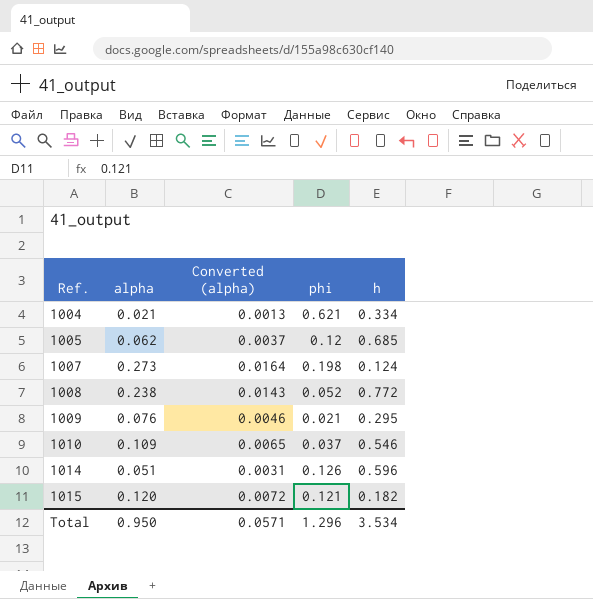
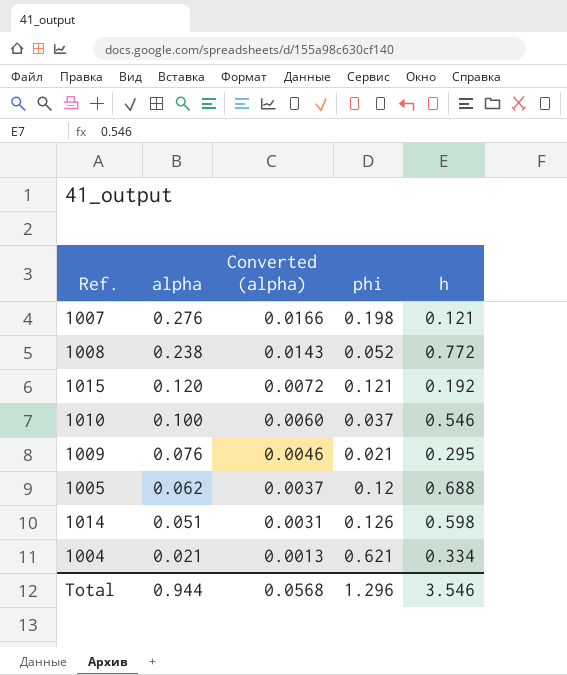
row order: Ref. ascending -> alpha descending
1007 | alpha: 0.273 -> 0.276
1007 | Converted (alpha): 0.0164 -> 0.0166
1007 | h: 0.124 -> 0.121
1015 | h: 0.182 -> 0.192
1010 | alpha: 0.109 -> 0.100
1010 | Converted (alpha): 0.0065 -> 0.0060
1005 | h: 0.685 -> 0.688
1014 | h: 0.596 -> 0.598
Total | alpha: 0.950 -> 0.944
Total | Converted (alpha): 0.0571 -> 0.0568
Total | h: 3.534 -> 3.546

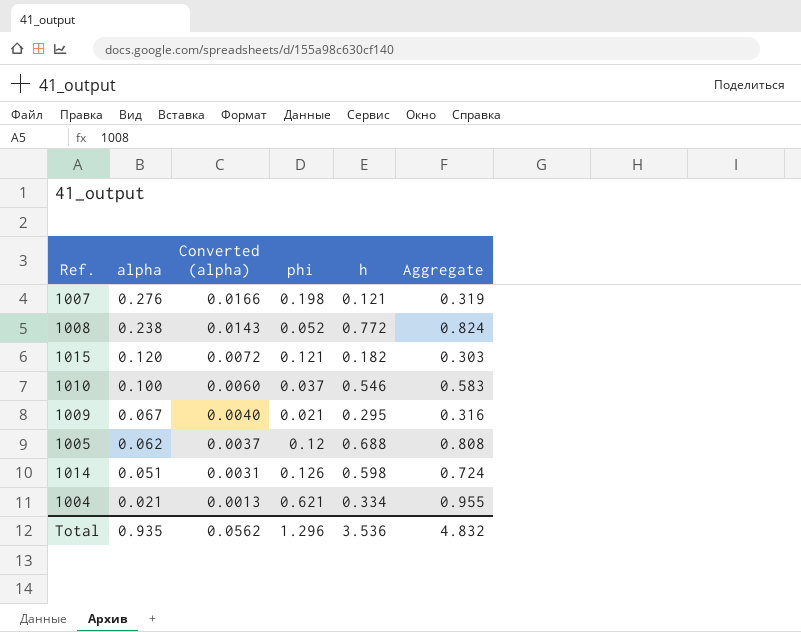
column Aggregate | formula: none -> [phi] + [h]
1015 | h: 0.192 -> 0.182
1009 | alpha: 0.076 -> 0.067
1009 | Converted (alpha): 0.0046 -> 0.0040
Total | alpha: 0.944 -> 0.935
Total | Converted (alpha): 0.0568 -> 0.0562
Total | h: 3.546 -> 3.536

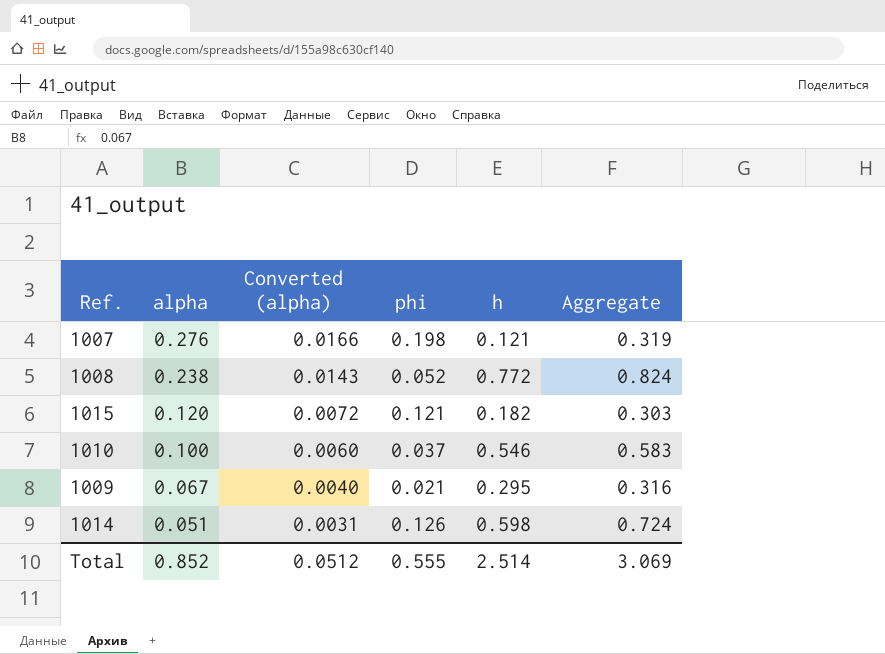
row 1005: 0.062 | 0.0037 | 0.12 | 0.688 | 0.808 -> none
row 1004: 0.021 | 0.0013 | 0.621 | 0.334 | 0.955 -> none
Total | alpha: 0.935 -> 0.852
Total | Converted (alpha): 0.0562 -> 0.0512
Total | phi: 1.296 -> 0.555
Total | h: 3.536 -> 2.514
Total | Aggregate: 4.832 -> 3.069

